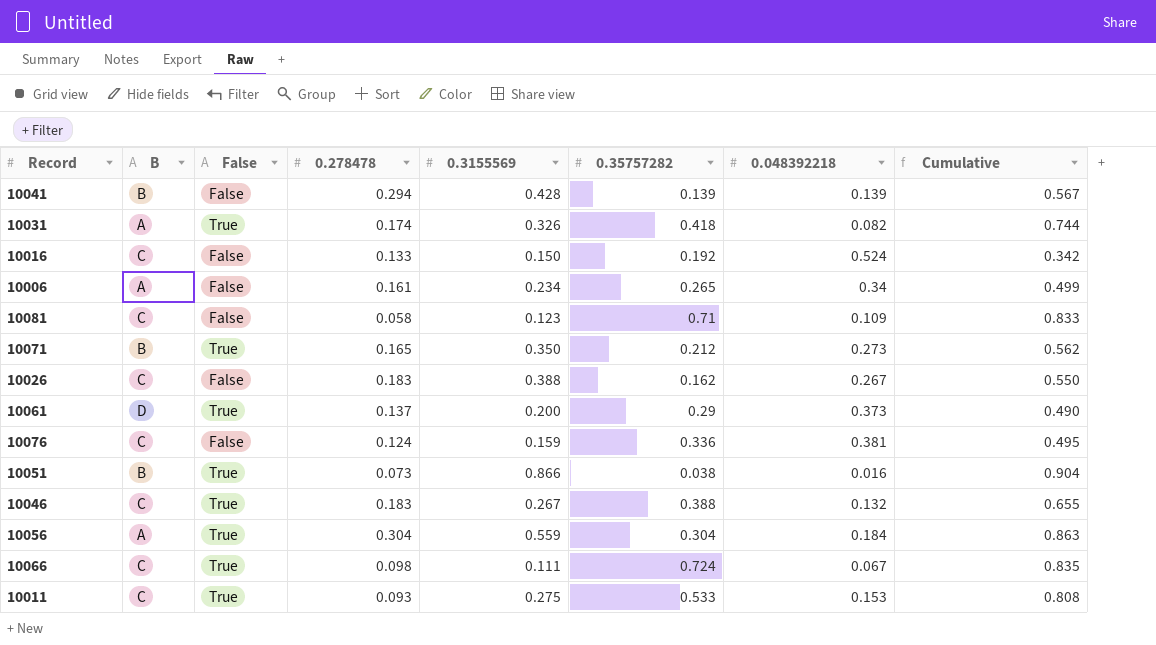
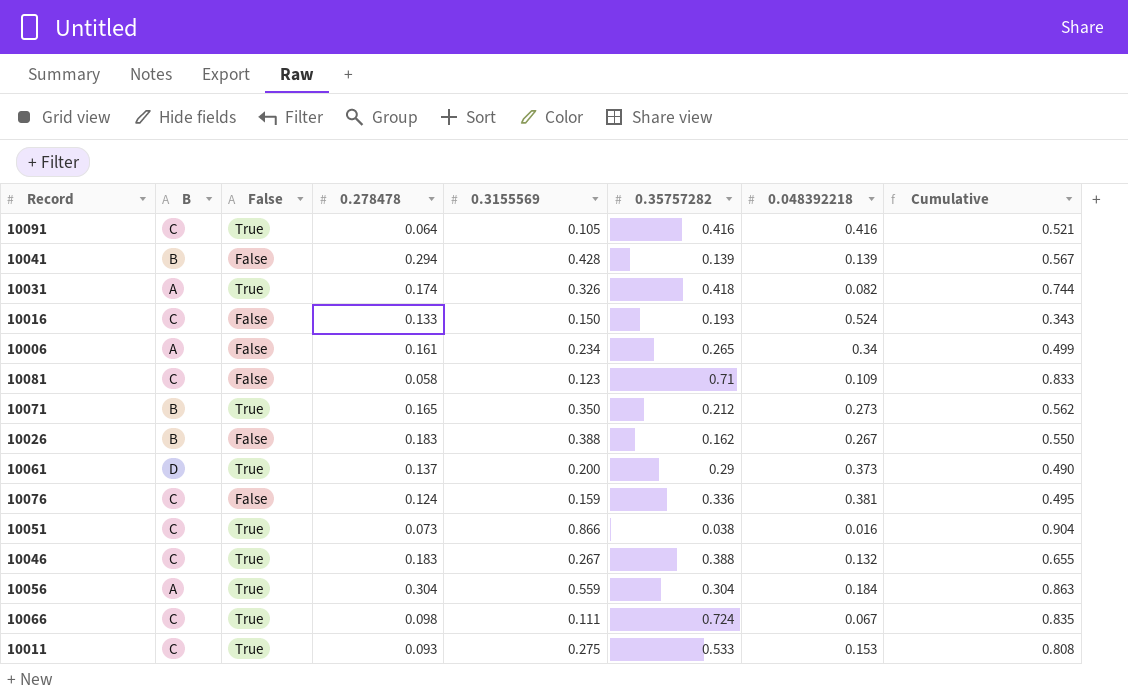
row 10091: none -> C | True | 0.064 | 0.105 | 0.416 | 0.416 | 0.521
10016 | 0.35757282: 0.192 -> 0.193
10016 | Cumulative: 0.342 -> 0.343
10026 | B: C -> B
10051 | B: B -> C

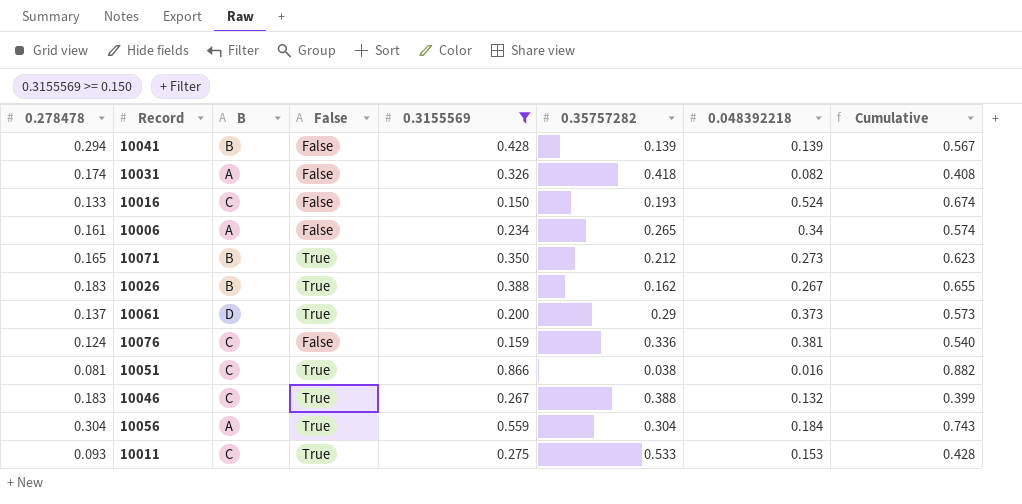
filter: none -> 0.3155569 >= 0.150
column 0.278478 | position: 4 -> 1
column Cumulative | formula: [0.3155569] + [0.35757282] -> [0.3155569] + [0.048392218]
10031 | False: True -> False
10026 | False: False -> True
10051 | 0.278478: 0.073 -> 0.081

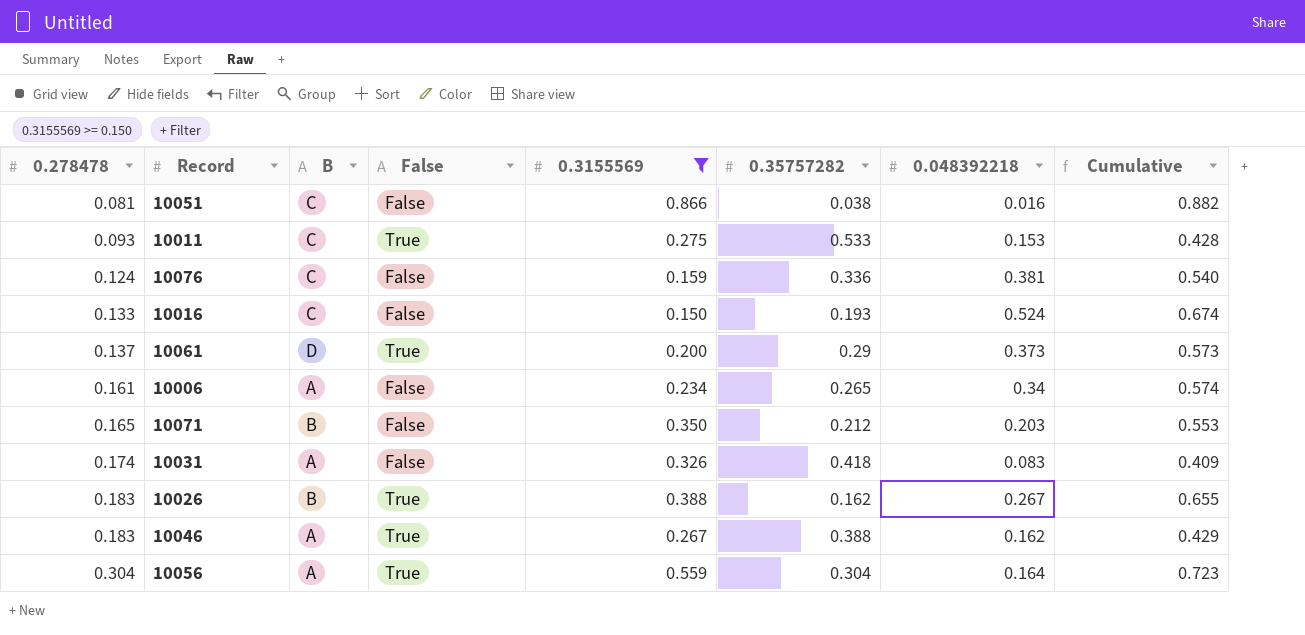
row order: none -> 0.278478 ascending
row 10041: 0.294 | B | False | 0.428 | 0.139 | 0.139 | 0.567 -> none
10051 | False: True -> False
10071 | False: True -> False
10071 | 0.048392218: 0.273 -> 0.203
10071 | Cumulative: 0.623 -> 0.553
10031 | 0.048392218: 0.082 -> 0.083
10031 | Cumulative: 0.408 -> 0.409
10046 | B: C -> A
10046 | 0.048392218: 0.132 -> 0.162
10046 | Cumulative: 0.399 -> 0.429
10056 | 0.048392218: 0.184 -> 0.164
10056 | Cumulative: 0.743 -> 0.723

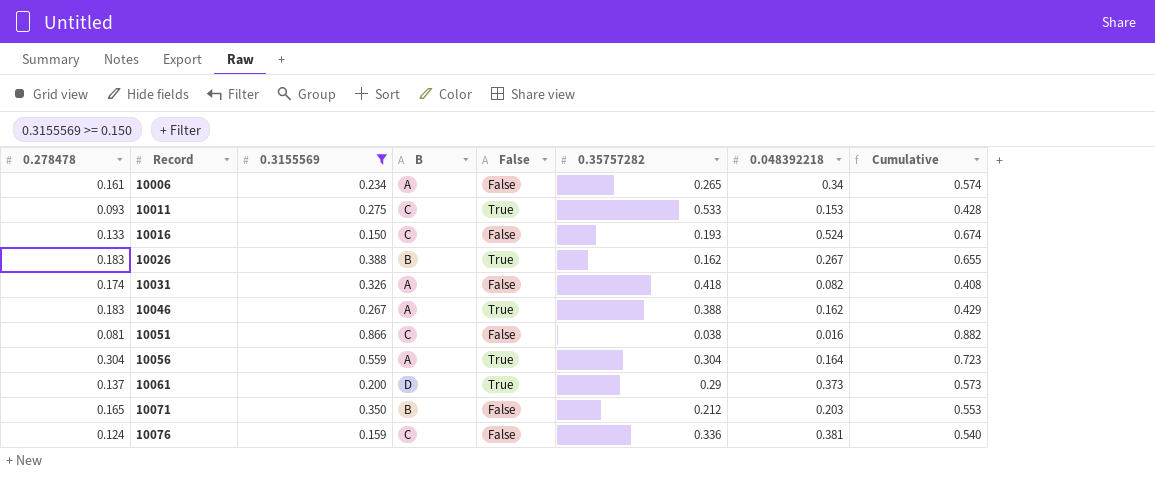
row order: 0.278478 ascending -> Record ascending
column 0.3155569 | position: 5 -> 3
10031 | 0.048392218: 0.083 -> 0.082
10031 | Cumulative: 0.409 -> 0.408

